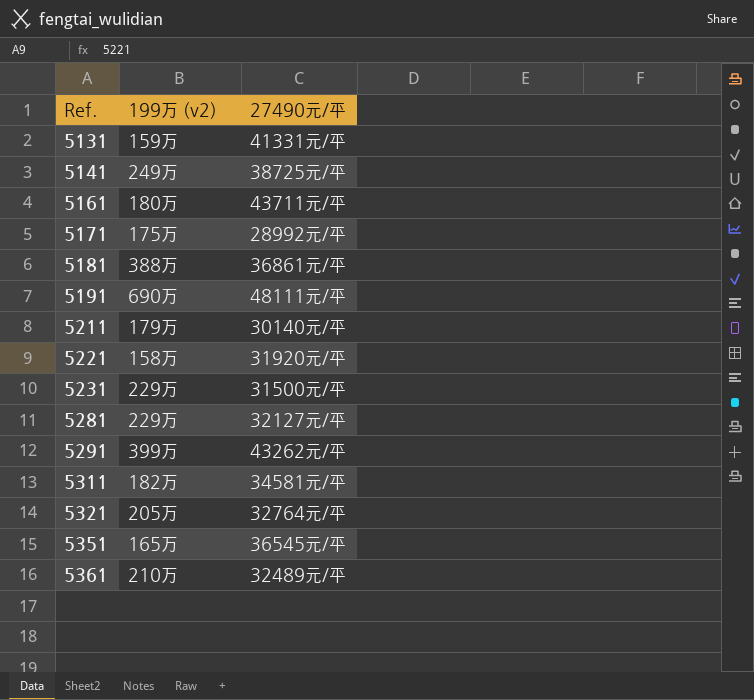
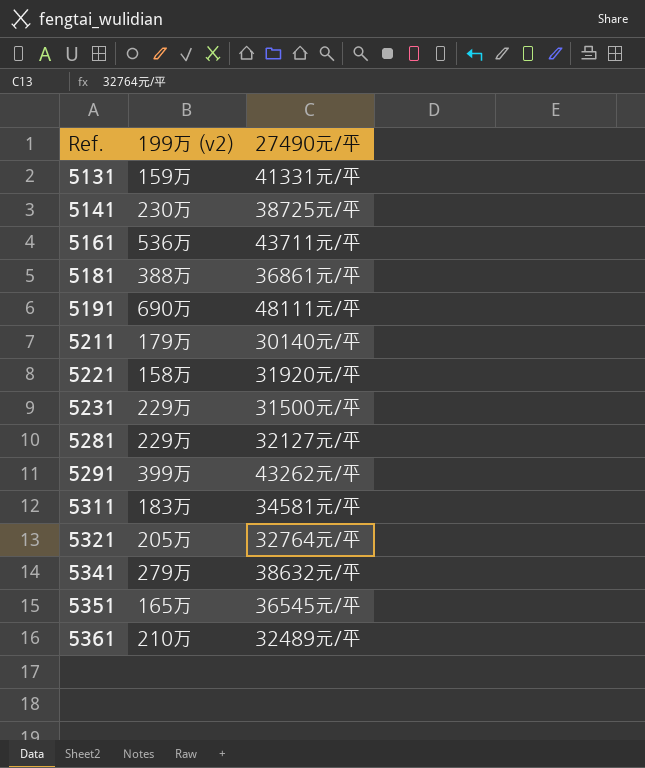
row 5171: 175万 | 28992元/平 -> none
5141 | 199万 (v2): 249万 -> 230万
5161 | 199万 (v2): 180万 -> 536万
5311 | 199万 (v2): 182万 -> 183万
row 5341: none -> 279万 | 38632元/平

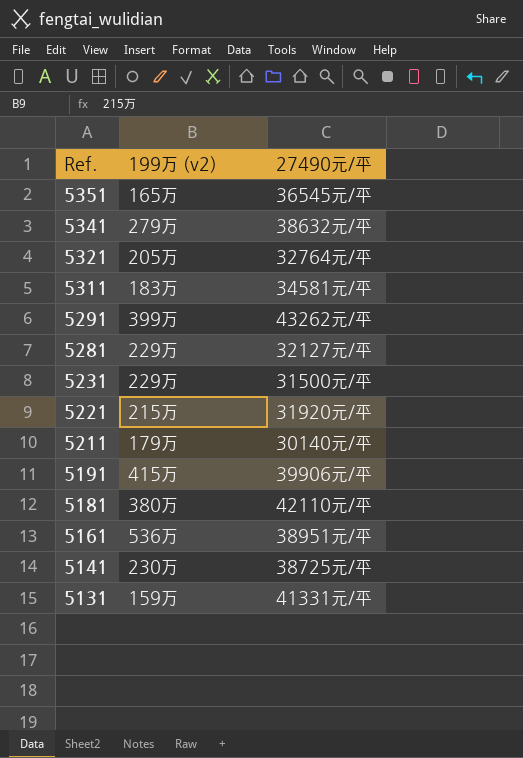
row order: Ref. ascending -> Ref. descending
row 5361: 210万 | 32489元/平 -> none
5221 | 199万 (v2): 158万 -> 215万
5191 | 199万 (v2): 690万 -> 415万
5191 | 27490元/平: 48111元/平 -> 39906元/平
5181 | 199万 (v2): 388万 -> 380万
5181 | 27490元/平: 36861元/平 -> 42110元/平
5161 | 27490元/平: 43711元/平 -> 38951元/平

